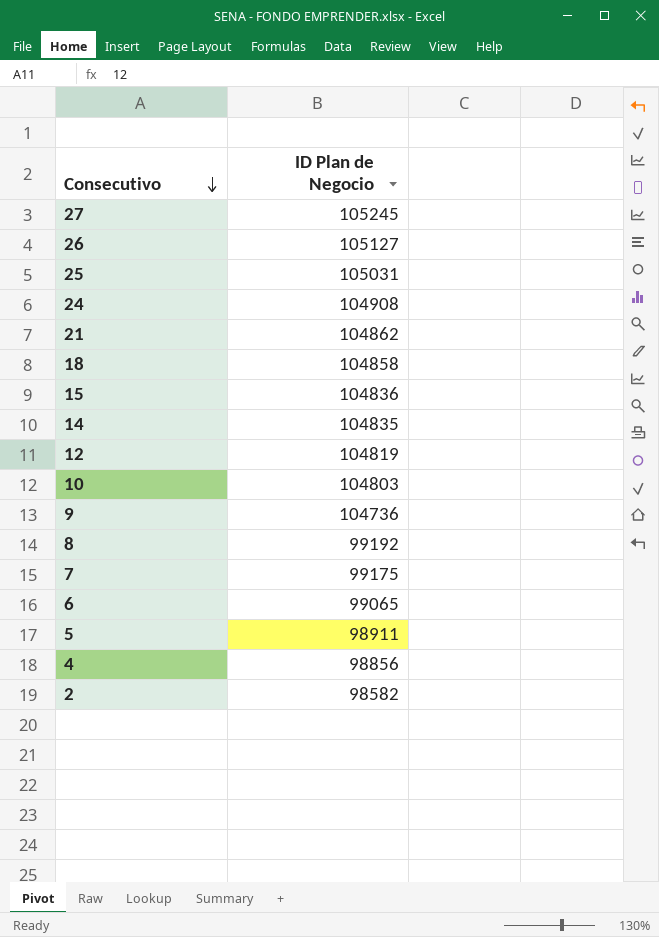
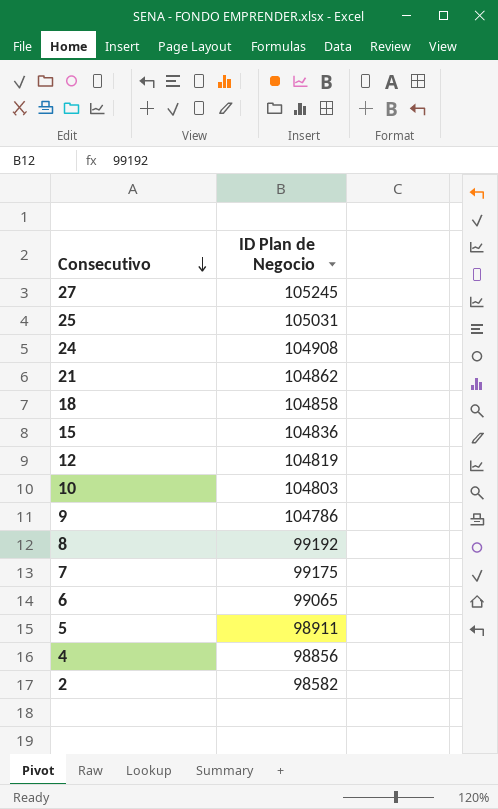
row 26: 105127 -> none
row 14: 104835 -> none
9 | ID Plan de Negocio: 104736 -> 104786

